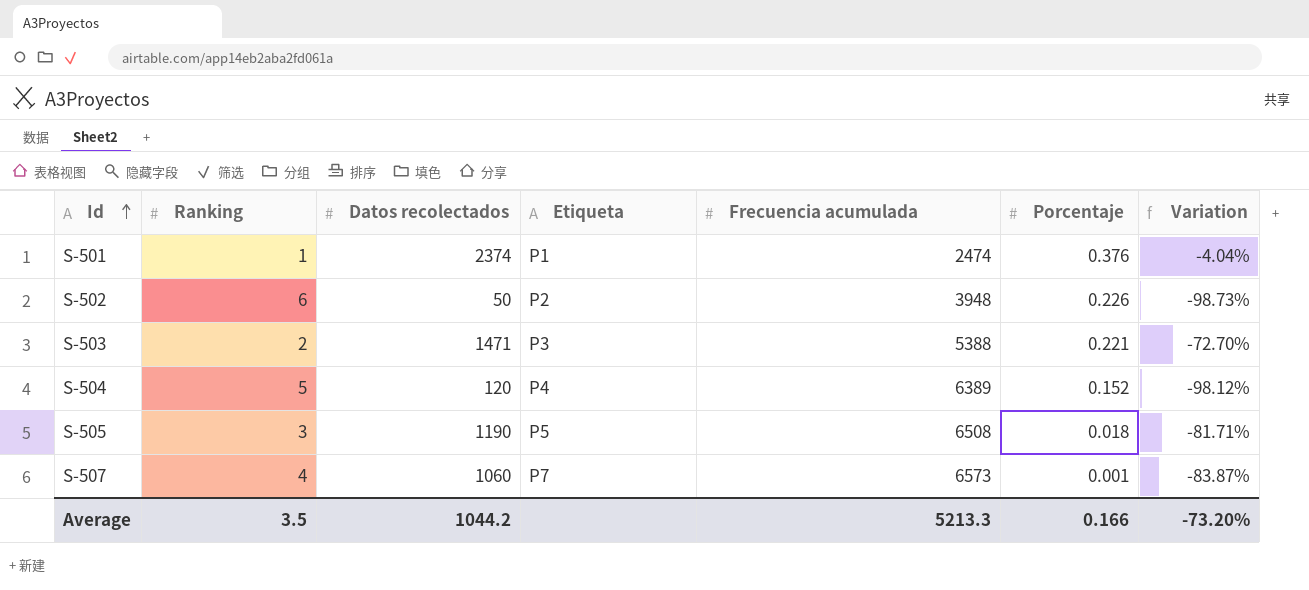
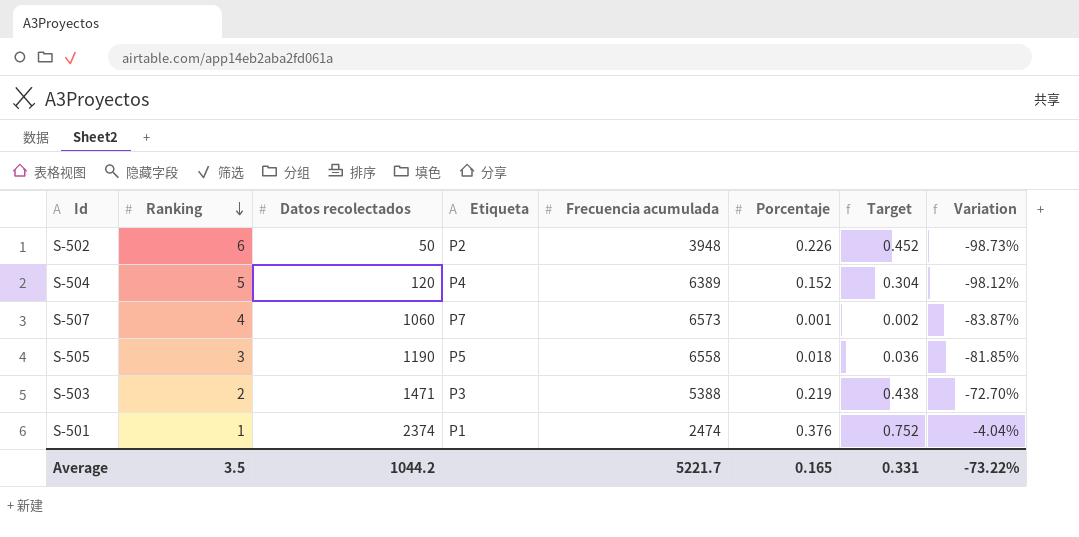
row order: Id ascending -> Ranking descending
column Target | formula: none -> [Porcentaje] * 2
S-505 | Frecuencia acumulada: 6508 -> 6558
S-505 | Variation: -81.71% -> -81.85%
S-503 | Porcentaje: 0.221 -> 0.219
Average | Frecuencia acumulada: 5213.3 -> 5221.7
Average | Porcentaje: 0.166 -> 0.165
Average | Variation: -73.20% -> -73.22%

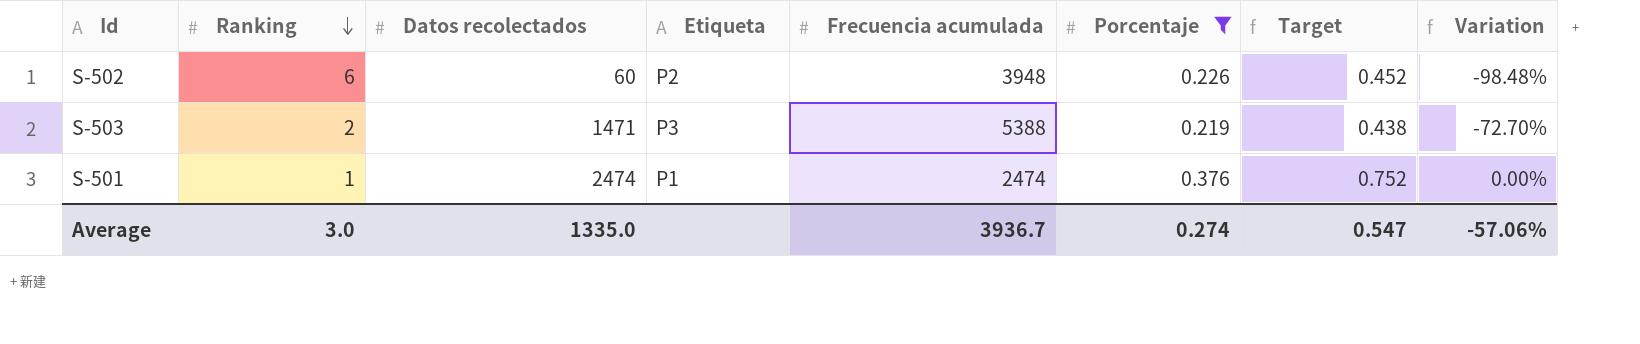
filter: none -> Porcentaje >= 0.219
S-502 | Datos recolectados: 50 -> 60
S-502 | Variation: -98.73% -> -98.48%
S-501 | Datos recolectados: 2374 -> 2474
S-501 | Variation: -4.04% -> 0.00%
Average | Ranking: 3.5 -> 3.0
Average | Datos recolectados: 1044.2 -> 1335.0
Average | Frecuencia acumulada: 5221.7 -> 3936.7
Average | Porcentaje: 0.165 -> 0.274
Average | Target: 0.331 -> 0.547
Average | Variation: -73.22% -> -57.06%

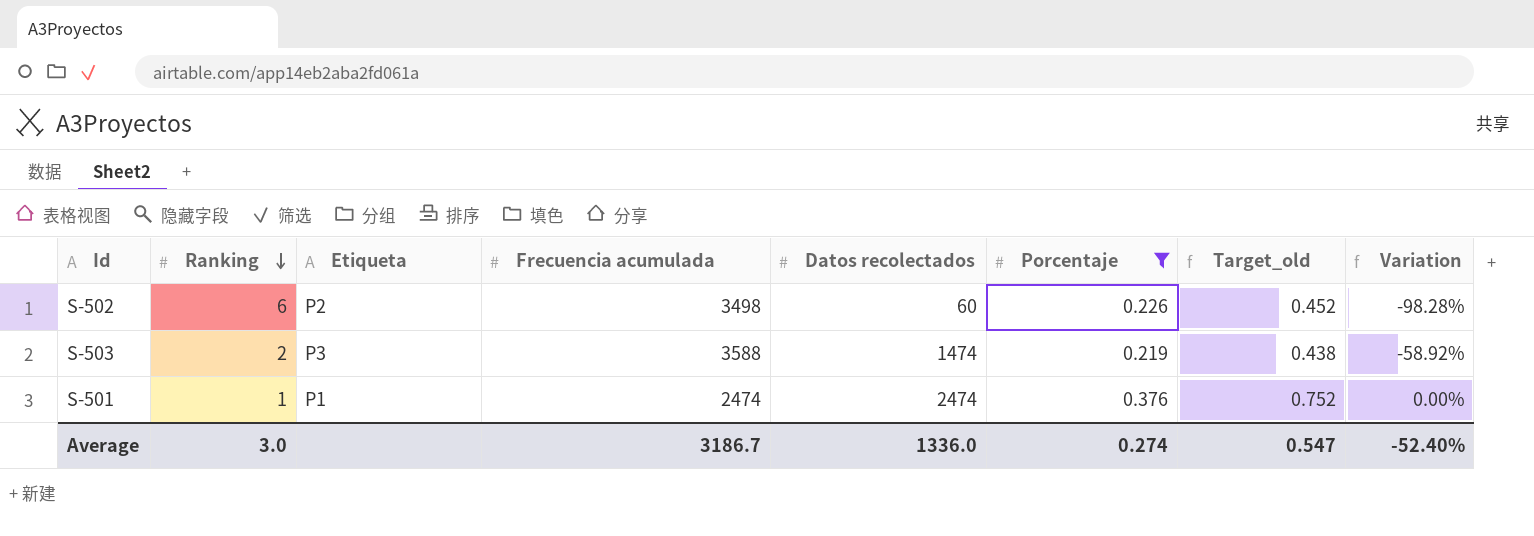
column Datos recolectados | position: 3 -> 5
column name: Target -> Target_old
S-502 | Frecuencia acumulada: 3948 -> 3498
S-502 | Variation: -98.48% -> -98.28%
S-503 | Frecuencia acumulada: 5388 -> 3588
S-503 | Datos recolectados: 1471 -> 1474
S-503 | Variation: -72.70% -> -58.92%
Average | Frecuencia acumulada: 3936.7 -> 3186.7
Average | Datos recolectados: 1335.0 -> 1336.0
Average | Variation: -57.06% -> -52.40%

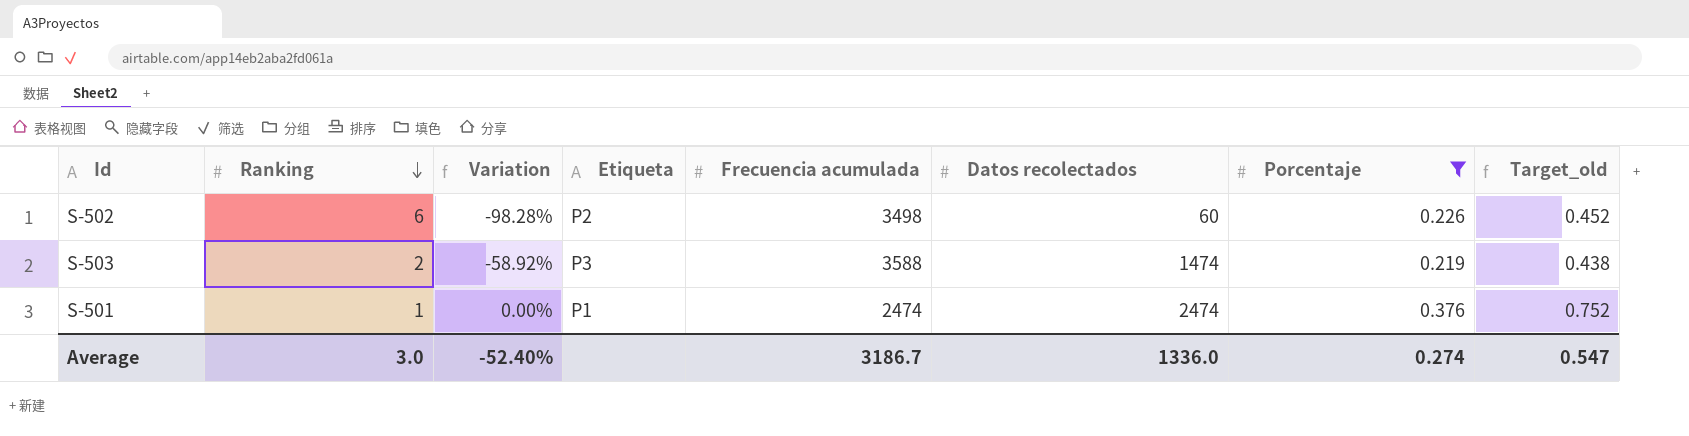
column Variation | position: 8 -> 3

